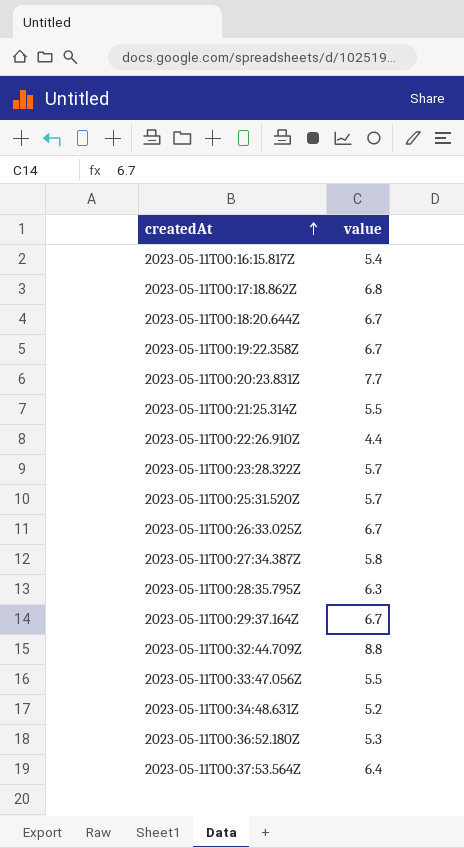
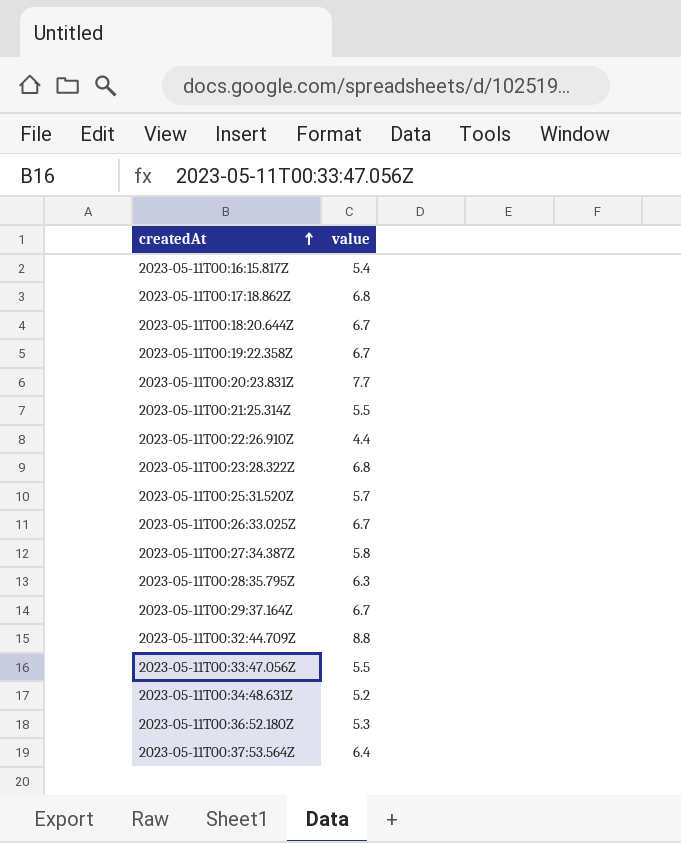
2023-05-11T00:23:28.322Z | value: 5.7 -> 6.8

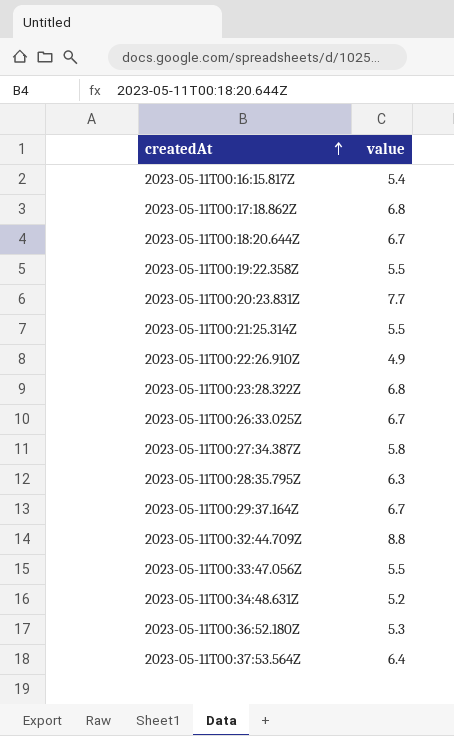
row 2023-05-11T00:25:31.520Z: 5.7 -> none
2023-05-11T00:19:22.358Z | value: 6.7 -> 5.5
2023-05-11T00:22:26.910Z | value: 4.4 -> 4.9

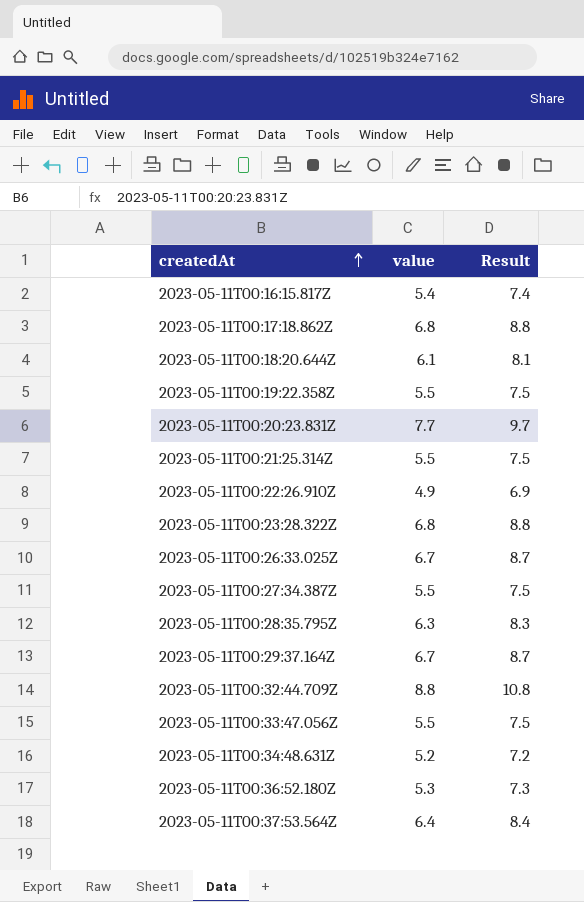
column Result | formula: none -> [value] + 2
2023-05-11T00:18:20.644Z | value: 6.7 -> 6.1
2023-05-11T00:27:34.387Z | value: 5.8 -> 5.5

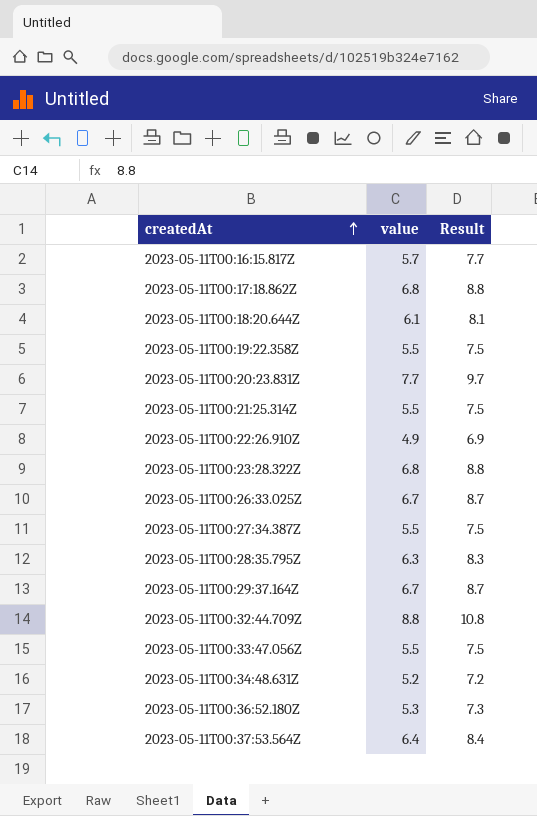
2023-05-11T00:16:15.817Z | value: 5.4 -> 5.7
2023-05-11T00:16:15.817Z | Result: 7.4 -> 7.7

